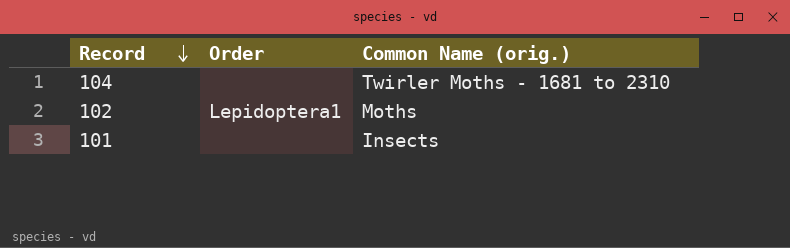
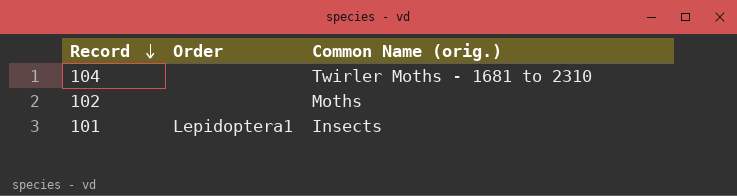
102 | Order: Lepidoptera1 -> none
101 | Order: none -> Lepidoptera1

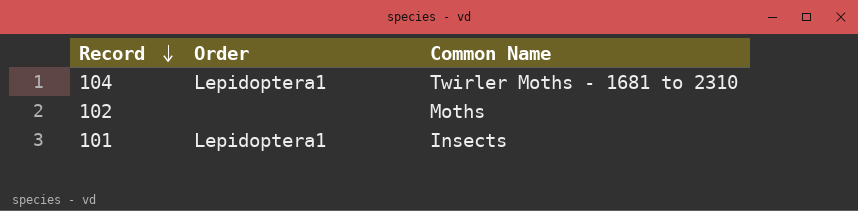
column name: Common Name (orig.) -> Common Name
104 | Order: none -> Lepidoptera1

